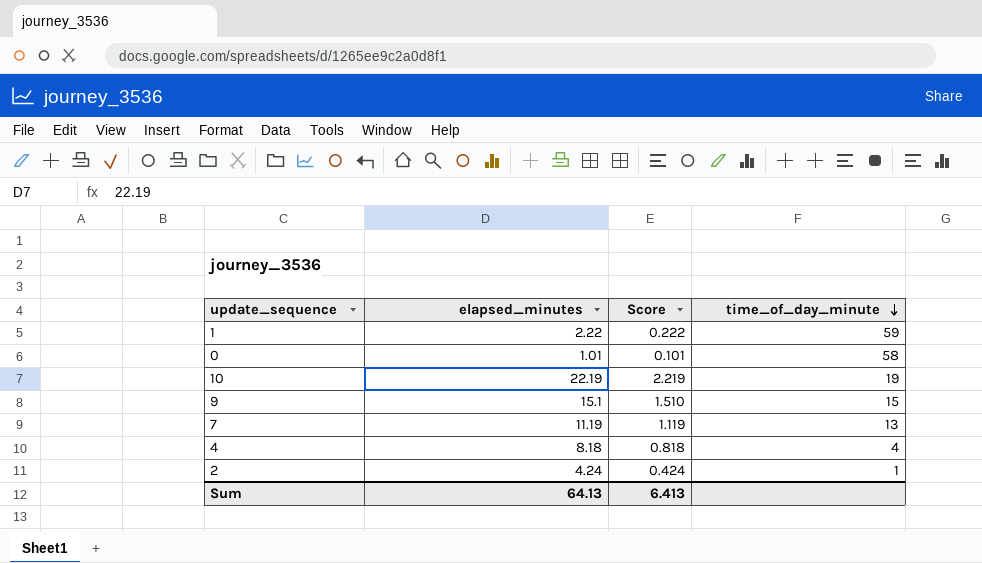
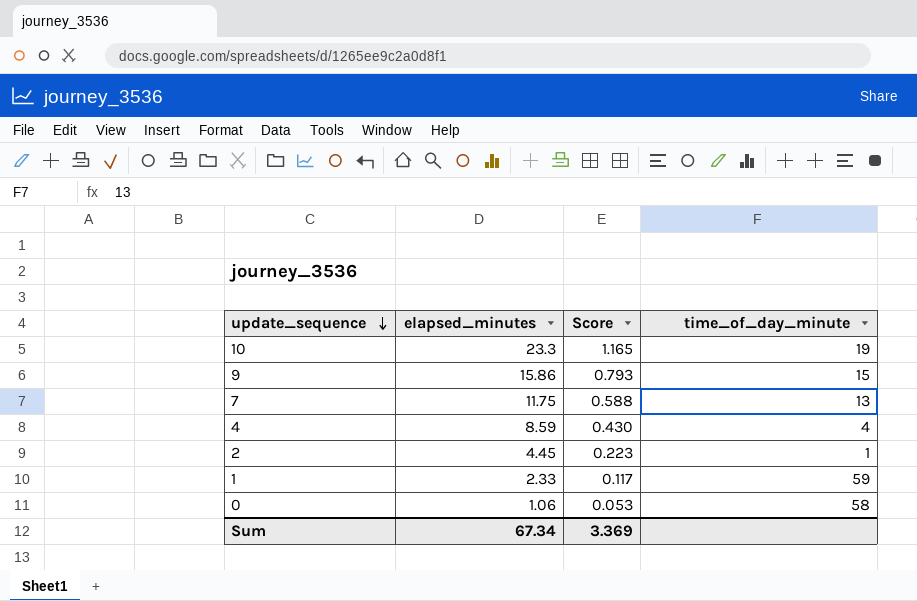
row order: time_of_day_minute descending -> update_sequence descending
column Score | formula: [elapsed_minutes] * 0.1 -> [elapsed_minutes] * 0.05
10 | elapsed_minutes: 22.19 -> 23.3
9 | elapsed_minutes: 15.1 -> 15.86
7 | elapsed_minutes: 11.19 -> 11.75
4 | elapsed_minutes: 8.18 -> 8.59
2 | elapsed_minutes: 4.24 -> 4.45
1 | elapsed_minutes: 2.22 -> 2.33
0 | elapsed_minutes: 1.01 -> 1.06
Sum | elapsed_minutes: 64.13 -> 67.34
Sum | Score: 6.413 -> 3.369

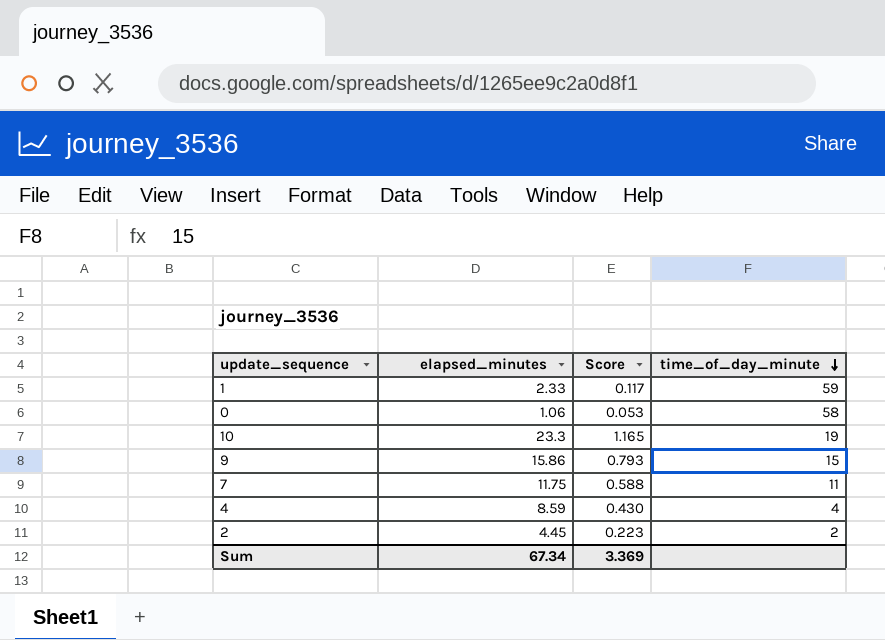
row order: update_sequence descending -> time_of_day_minute descending
7 | time_of_day_minute: 13 -> 11
2 | time_of_day_minute: 1 -> 2

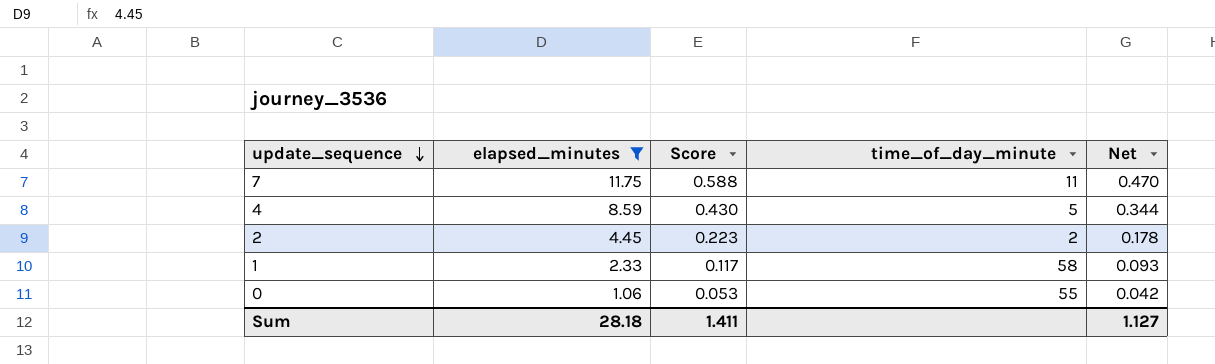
filter: none -> elapsed_minutes <= 11.75
row order: time_of_day_minute descending -> update_sequence descending
column Net | formula: none -> [elapsed_minutes] * 0.04
4 | time_of_day_minute: 4 -> 5
1 | time_of_day_minute: 59 -> 58
0 | time_of_day_minute: 58 -> 55
Sum | elapsed_minutes: 67.34 -> 28.18
Sum | Score: 3.369 -> 1.411

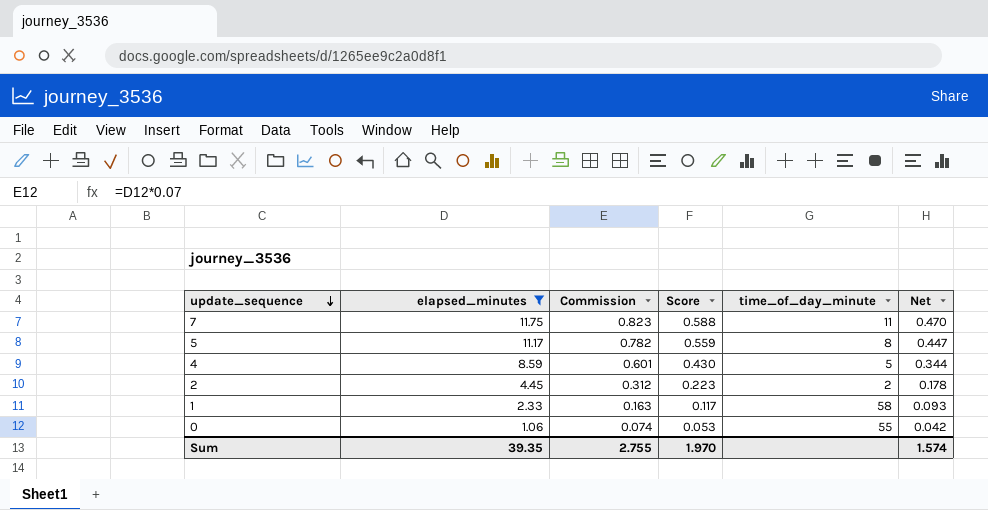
column Commission | formula: none -> [elapsed_minutes] * 0.07
row 5: none -> 11.17 | 0.782 | 0.559 | 8 | 0.447
Sum | elapsed_minutes: 28.18 -> 39.35
Sum | Score: 1.411 -> 1.970
Sum | Net: 1.127 -> 1.574

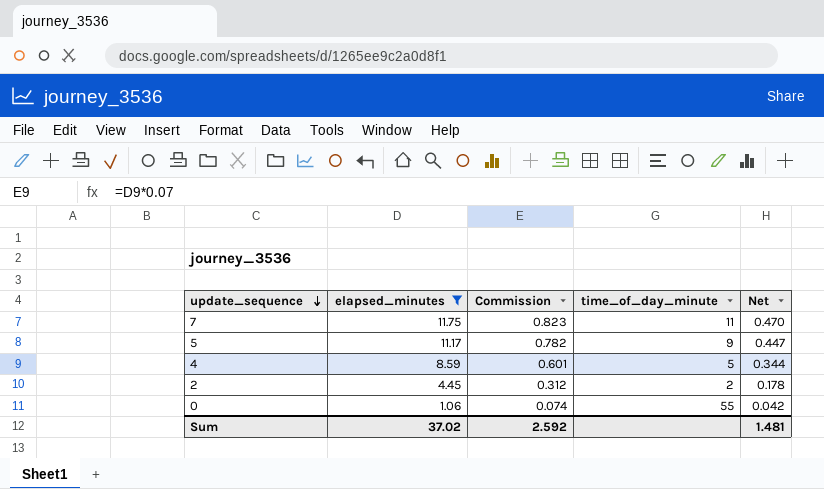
column Score | formula: [elapsed_minutes] * 0.05 -> none
row 1: 2.33 | 0.163 | 0.117 | 58 | 0.093 -> none
5 | time_of_day_minute: 8 -> 9
Sum | elapsed_minutes: 39.35 -> 37.02
Sum | Commission: 2.755 -> 2.592
Sum | Net: 1.574 -> 1.481

